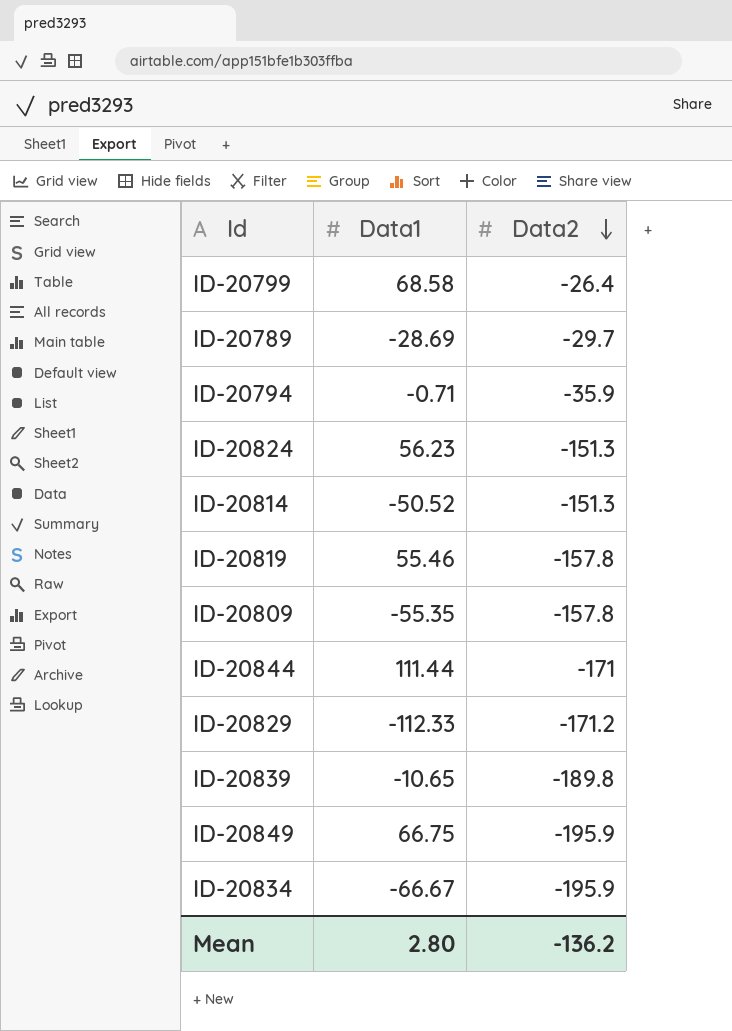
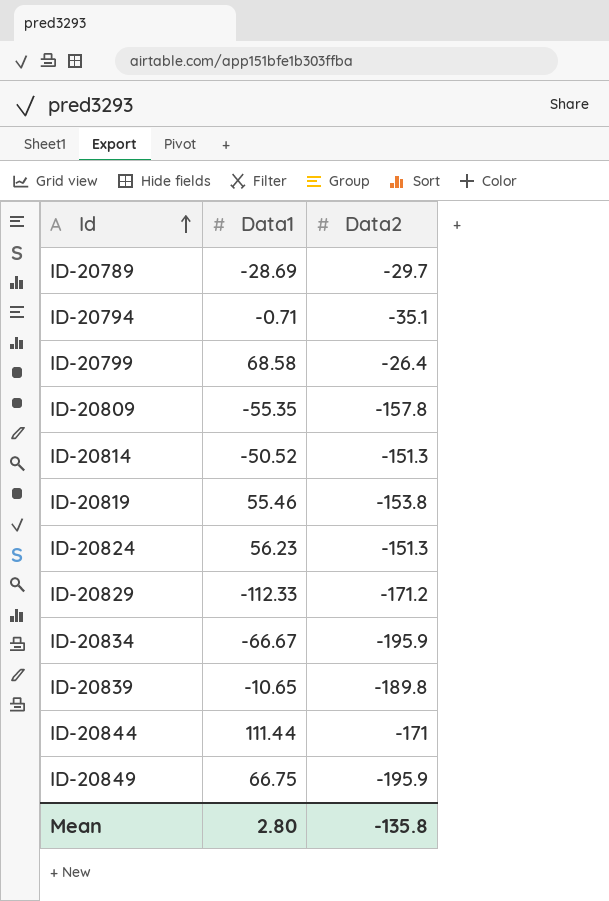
row order: Data2 descending -> Id ascending
ID-20794 | Data2: -35.9 -> -35.1
ID-20819 | Data2: -157.8 -> -153.8
Mean | Data2: -136.2 -> -135.8

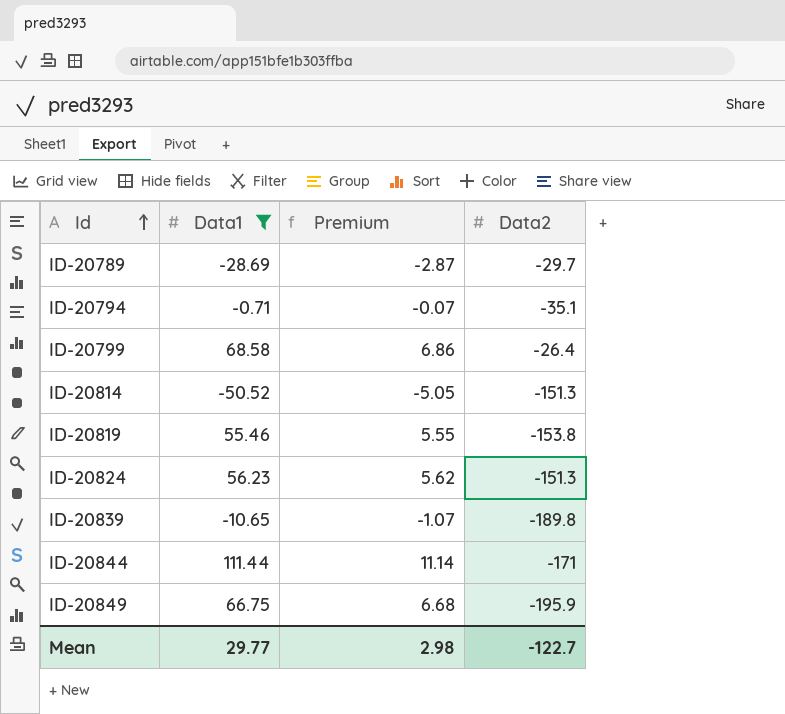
filter: none -> Data1 >= -50.52
column Premium | formula: none -> [Data1] * 0.1
Mean | Data1: 2.80 -> 29.77
Mean | Data2: -135.8 -> -122.7

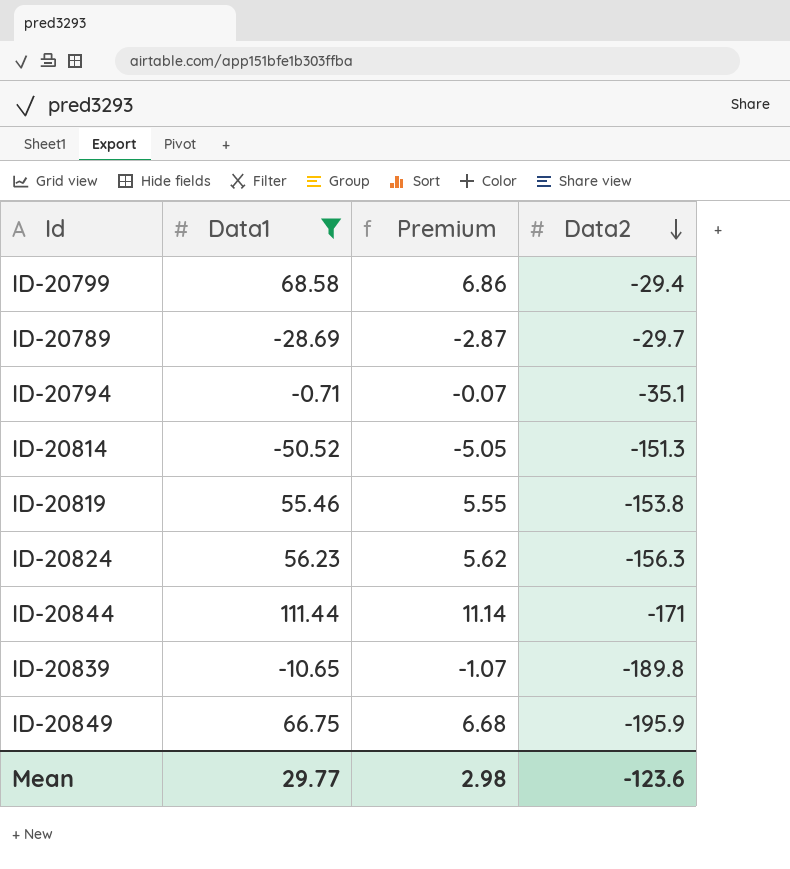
row order: Id ascending -> Data2 descending
ID-20799 | Data2: -26.4 -> -29.4
ID-20824 | Data2: -151.3 -> -156.3
Mean | Data2: -122.7 -> -123.6

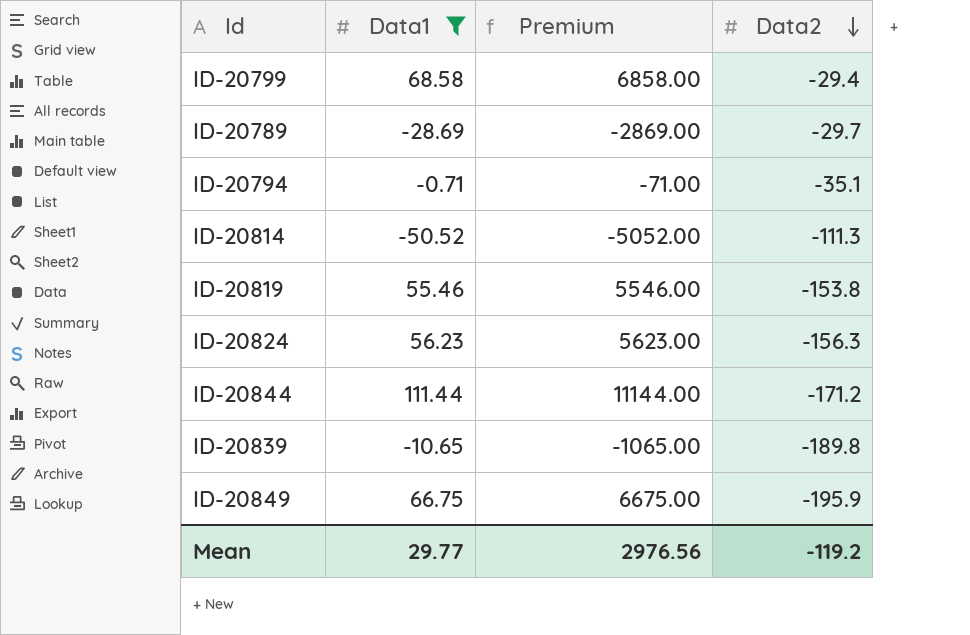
column Premium | formula: [Data1] * 0.1 -> [Data1] * 100
ID-20814 | Data2: -151.3 -> -111.3
ID-20844 | Data2: -171 -> -171.2
Mean | Premium: 2.98 -> 2976.56
Mean | Data2: -123.6 -> -119.2

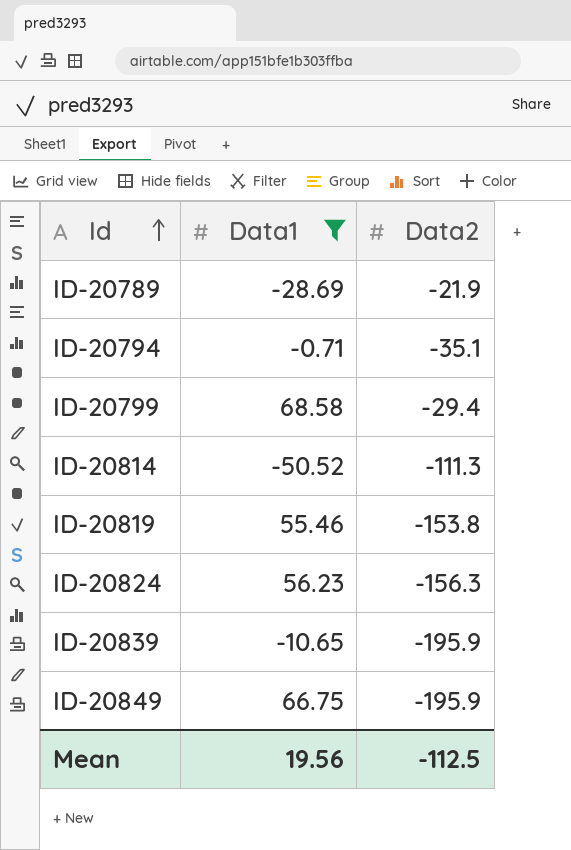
row order: Data2 descending -> Id ascending
column Premium | formula: [Data1] * 100 -> none
row ID-20844: 111.44 | 11144.00 | -171.2 -> none
ID-20789 | Data2: -29.7 -> -21.9
ID-20839 | Data2: -189.8 -> -195.9
Mean | Data1: 29.77 -> 19.56
Mean | Data2: -119.2 -> -112.5

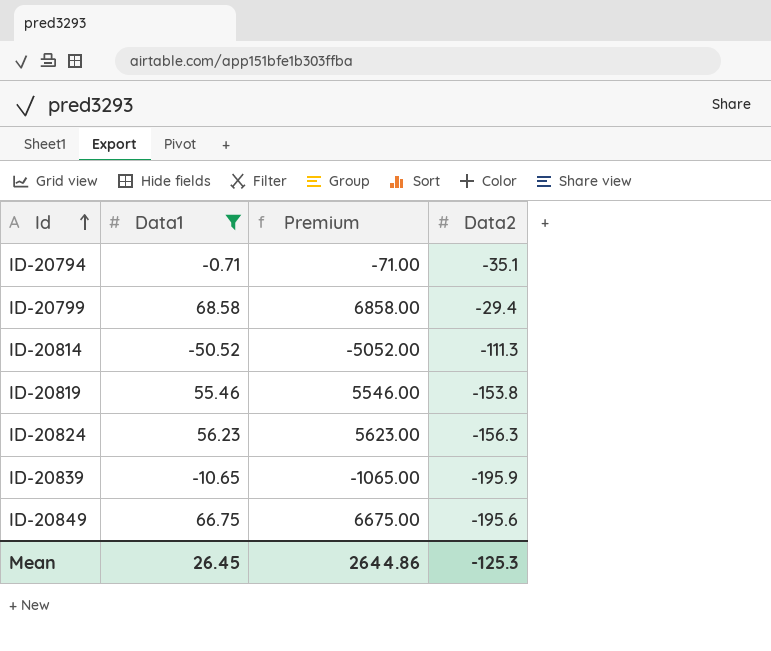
column Premium | formula: none -> [Data1] * 100
row ID-20789: -28.69 | -21.9 -> none
ID-20849 | Data2: -195.9 -> -195.6
Mean | Data1: 19.56 -> 26.45
Mean | Data2: -112.5 -> -125.3

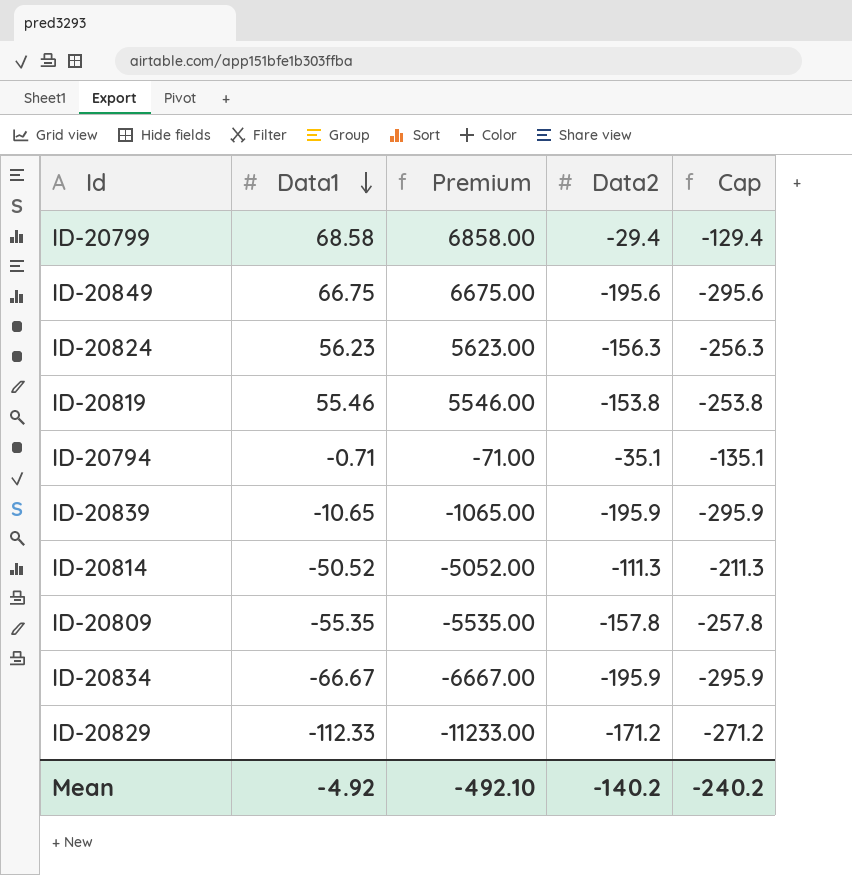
filter: Data1 >= -50.52 -> none
row order: Id ascending -> Data1 descending
column Cap | formula: none -> [Data2] - 100
Mean | Data1: 26.45 -> -4.92
Mean | Premium: 2644.86 -> -492.10
Mean | Data2: -125.3 -> -140.2

